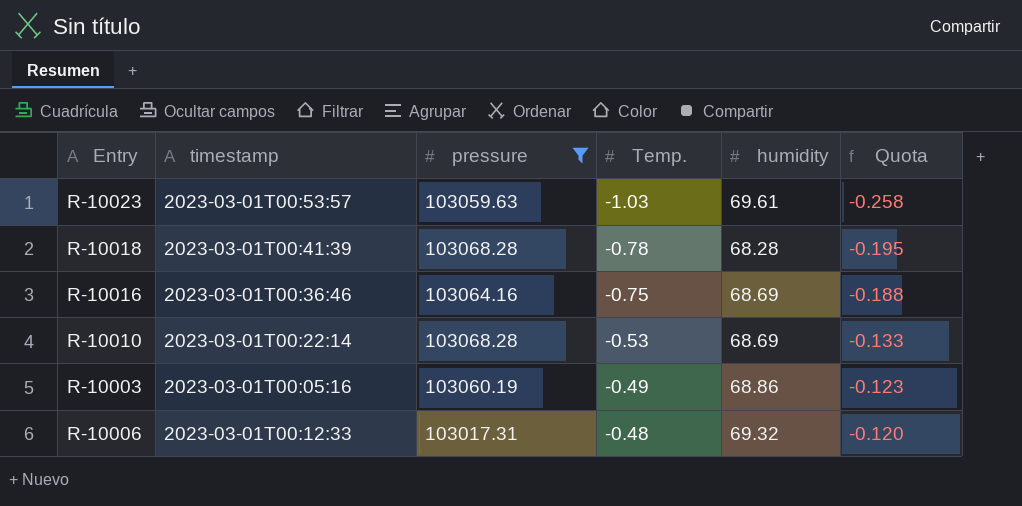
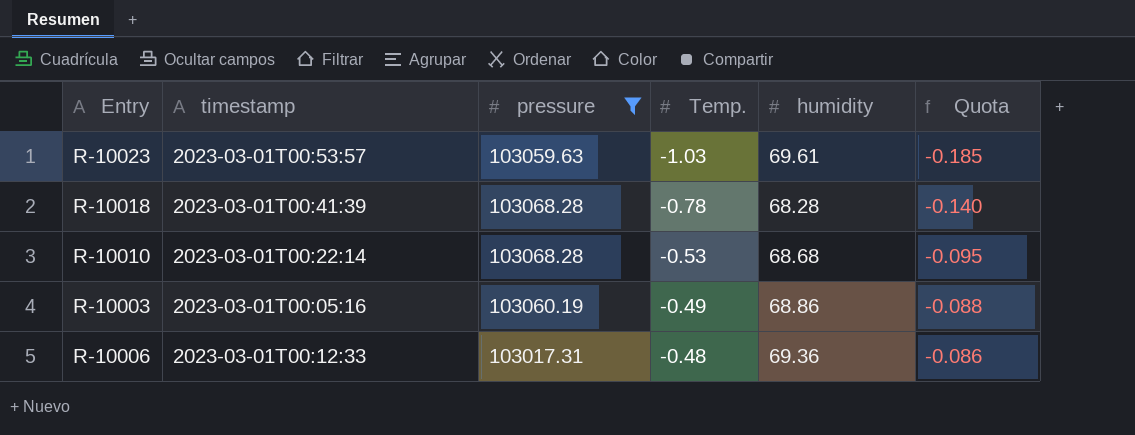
column Quota | formula: [Temp.] * 0.25 -> [Temp.] * 0.18
row R-10016: 2023-03-01T00:36:46 | 103064.16 | -0.75 | 68.69 | -0.188 -> none
R-10010 | humidity: 68.69 -> 68.68
R-10006 | humidity: 69.32 -> 69.36

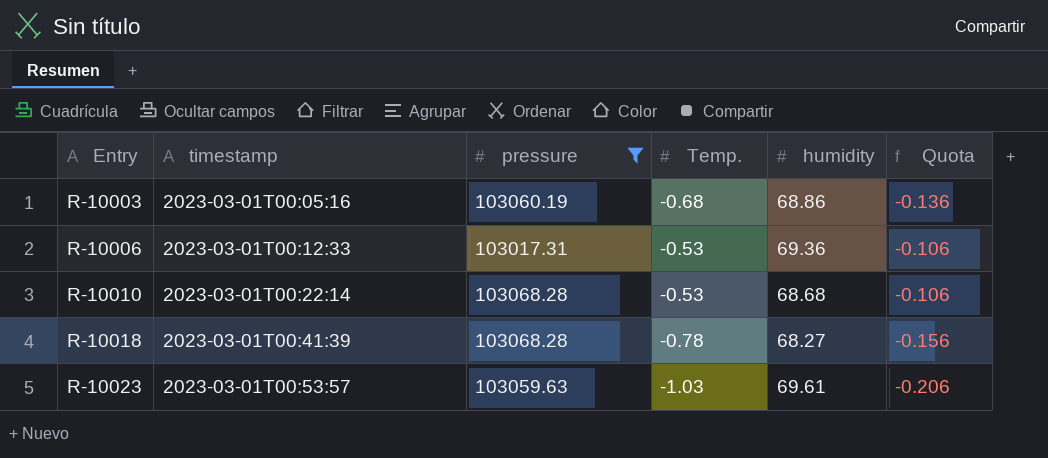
row order: Temp. ascending -> Entry ascending
column Quota | formula: [Temp.] * 0.18 -> [Temp.] * 0.2
R-10003 | Temp.: -0.49 -> -0.68
R-10006 | Temp.: -0.48 -> -0.53
R-10018 | humidity: 68.28 -> 68.27

